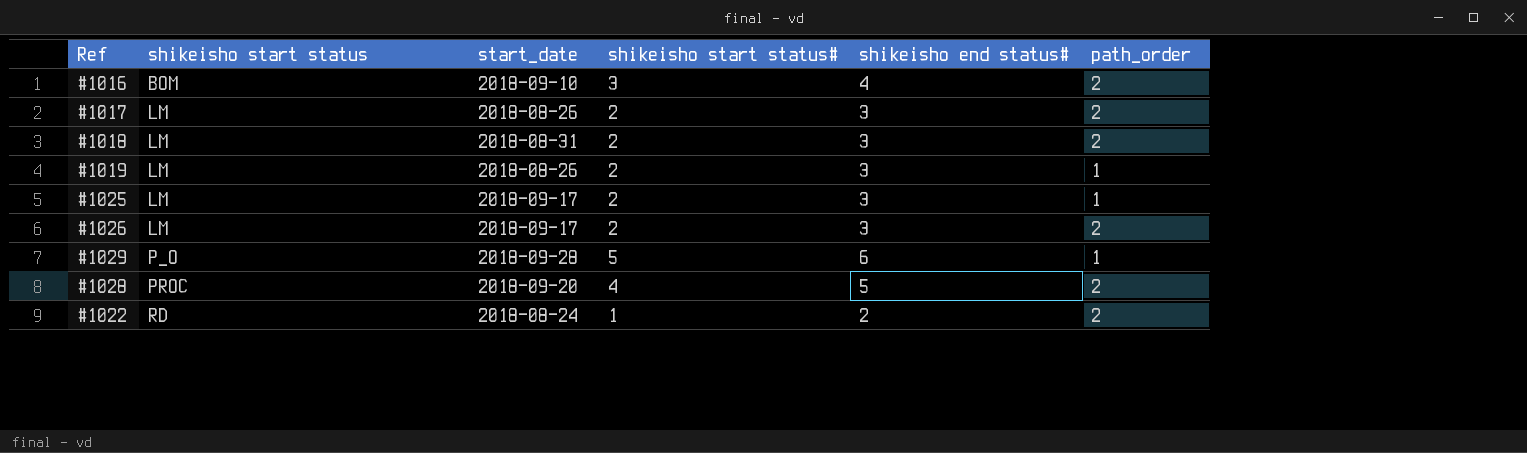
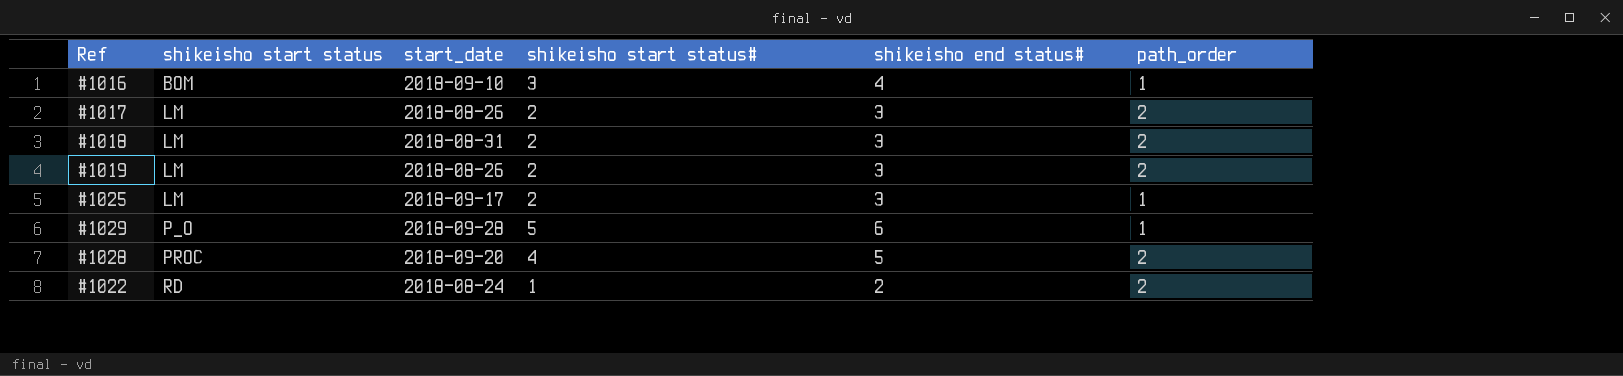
row #1026: LM | 2018-09-17 | 2 | 3 | 2 -> none
#1016 | path_order: 2 -> 1
#1019 | path_order: 1 -> 2

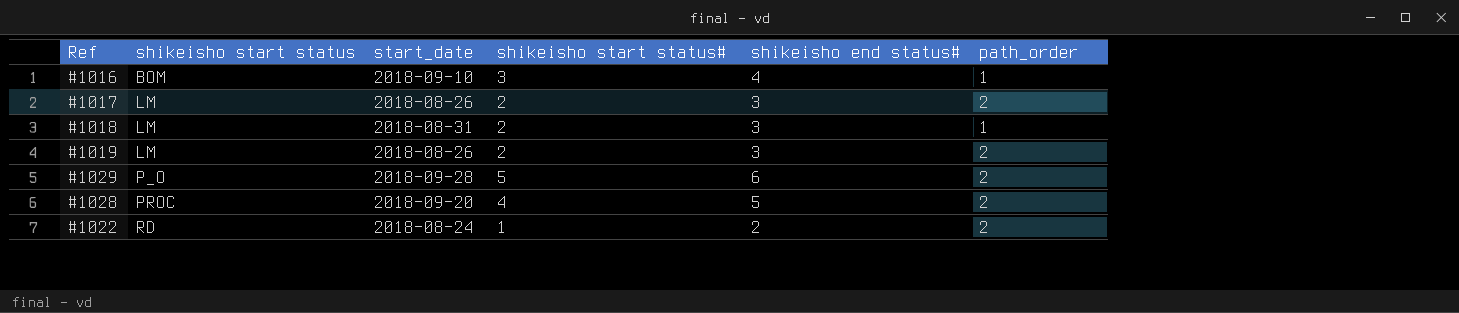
row #1025: LM | 2018-09-17 | 2 | 3 | 1 -> none
#1018 | path_order: 2 -> 1
#1029 | path_order: 1 -> 2

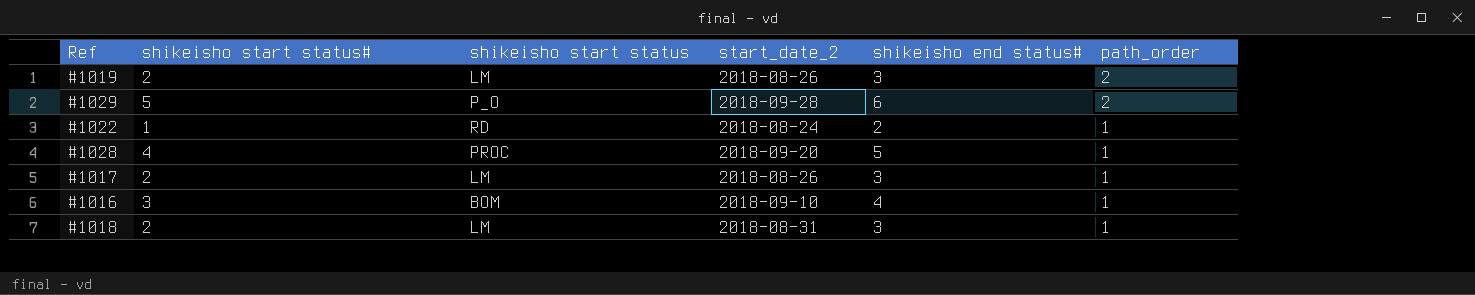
row order: shikeisho start status ascending -> path_order descending
column shikeisho start status# | position: 4 -> 2
column name: start_date -> start_date_2
#1022 | path_order: 2 -> 1
#1028 | path_order: 2 -> 1
#1017 | path_order: 2 -> 1

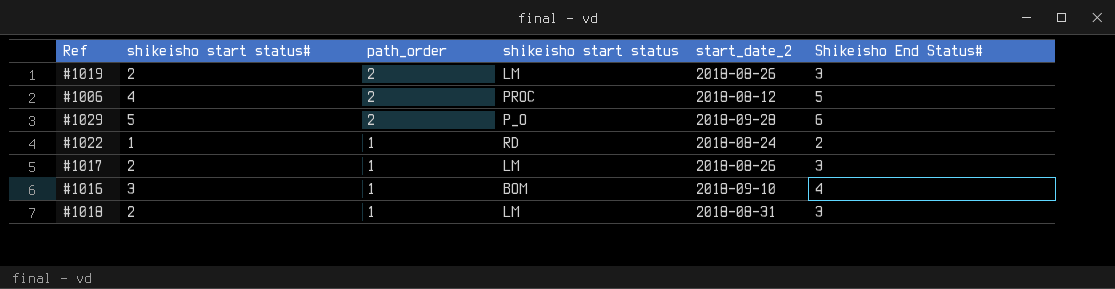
column path_order | position: 6 -> 3
column name: shikeisho end status# -> Shikeisho End Status#
row #1028: 4 | PROC | 2018-09-20 | 5 | 1 -> none
row #1006: none -> 4 | 2 | PROC | 2018-08-12 | 5

